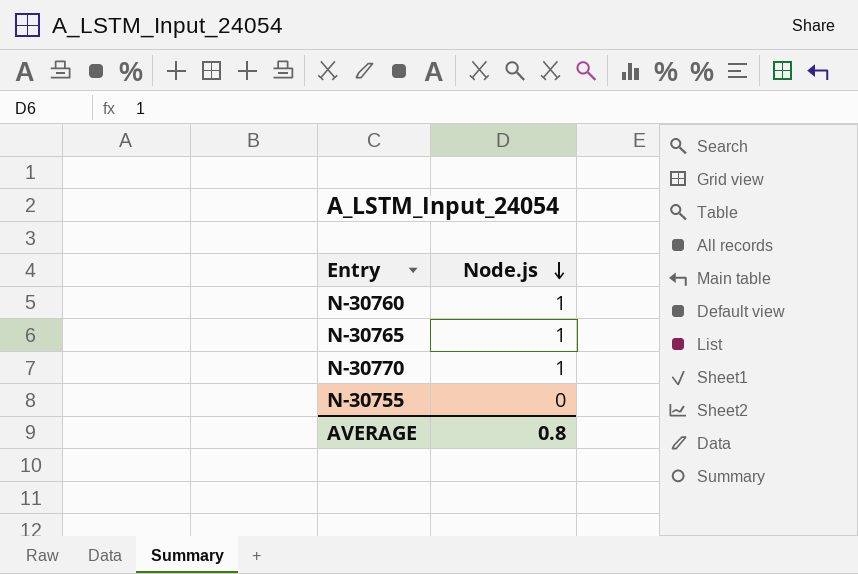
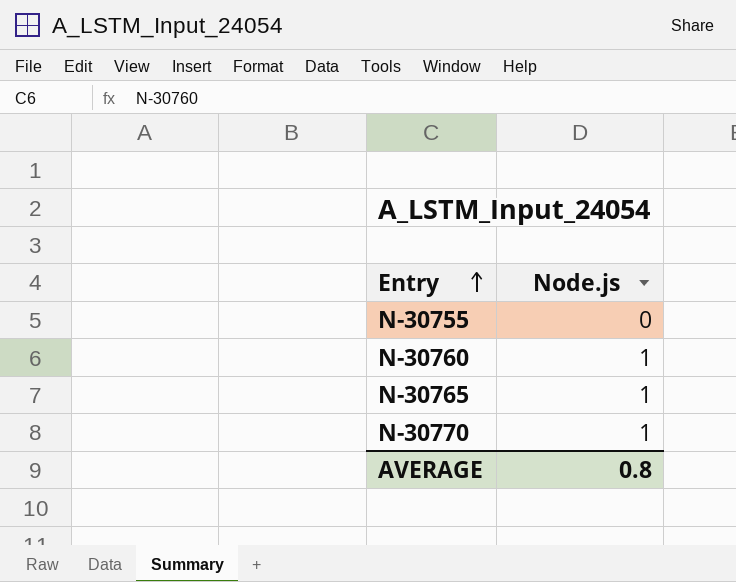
row order: Node.js descending -> Entry ascending

